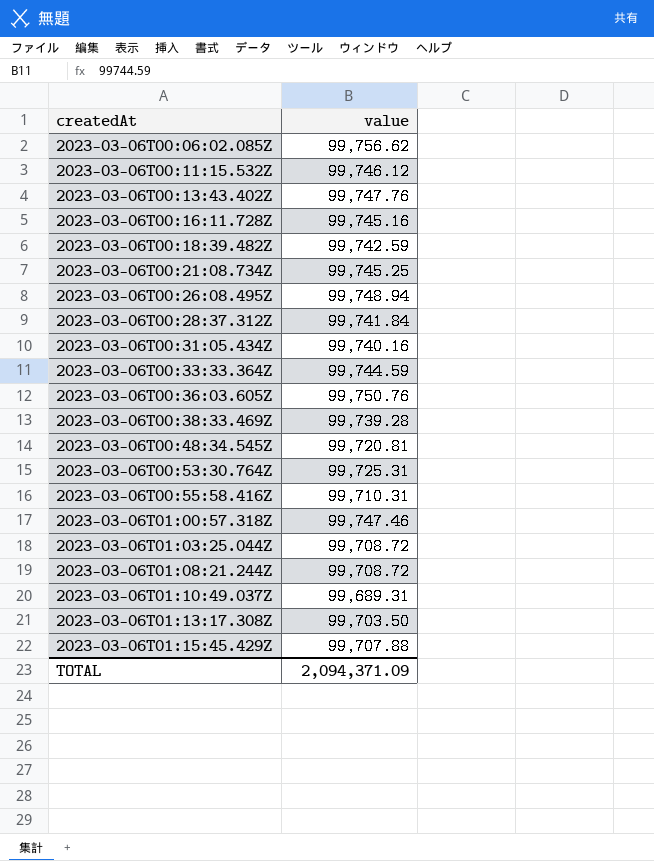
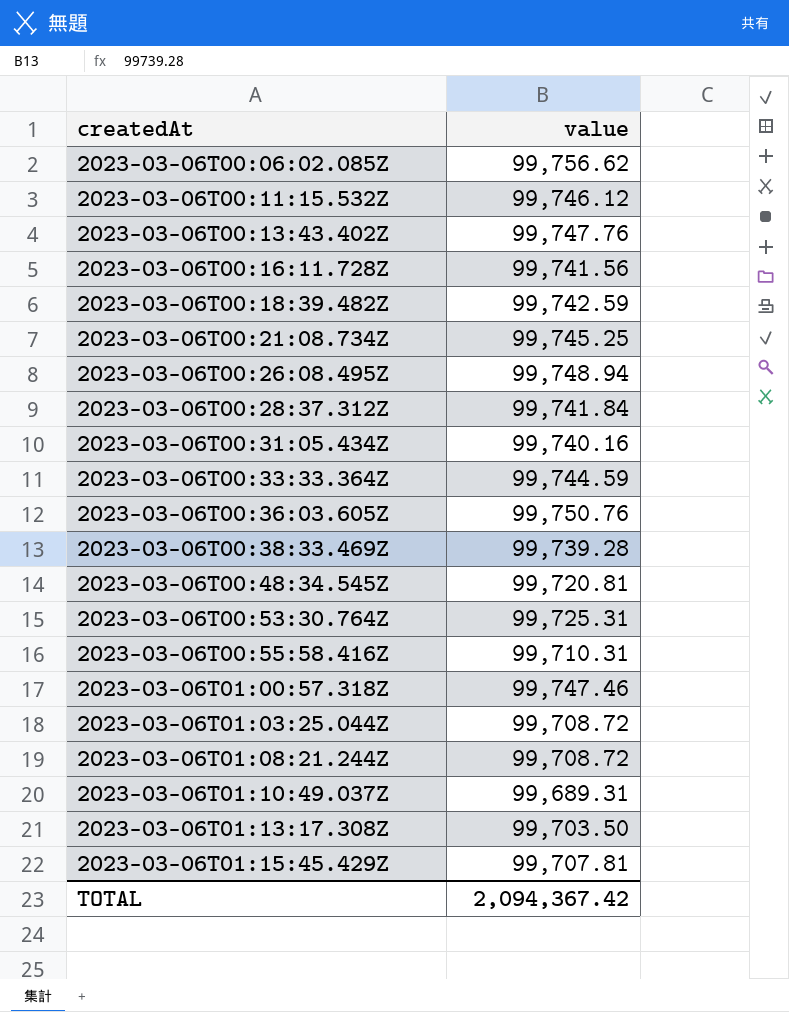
2023-03-06T00:16:11.728Z | value: 99,745.16 -> 99,741.56
2023-03-06T01:15:45.429Z | value: 99,707.88 -> 99,707.81
TOTAL | value: 2,094,371.09 -> 2,094,367.42

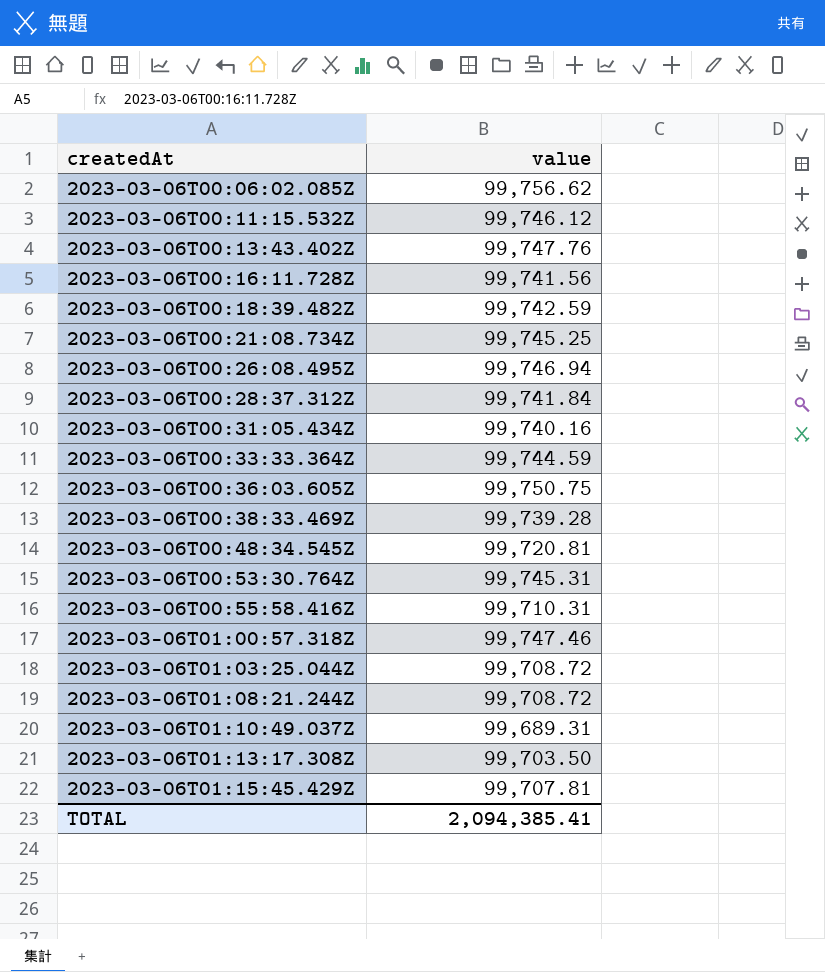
2023-03-06T00:26:08.495Z | value: 99,748.94 -> 99,746.94
2023-03-06T00:36:03.605Z | value: 99,750.76 -> 99,750.75
2023-03-06T00:53:30.764Z | value: 99,725.31 -> 99,745.31
TOTAL | value: 2,094,367.42 -> 2,094,385.41

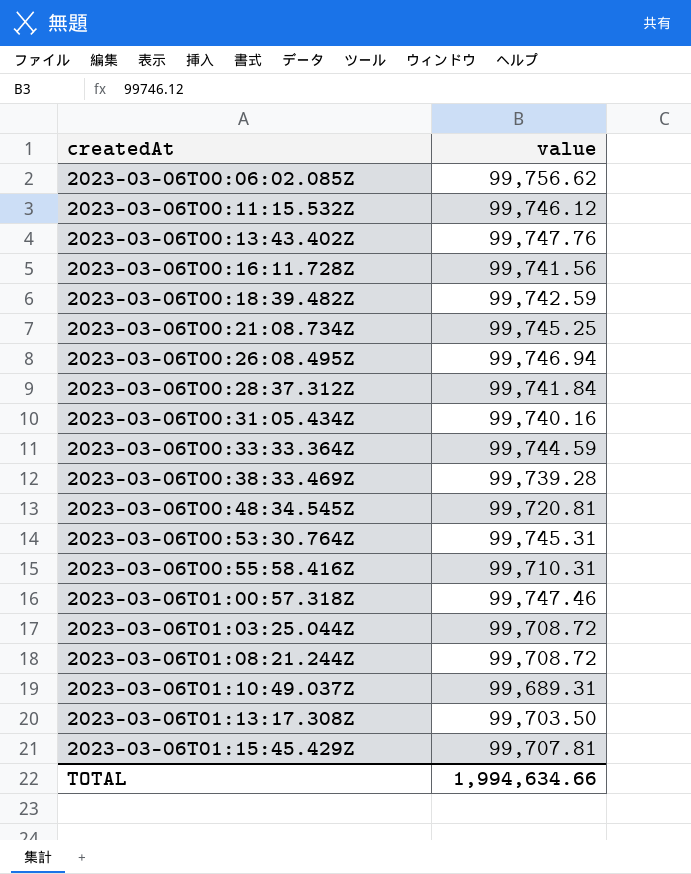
row 2023-03-06T00:36:03.605Z: 99,750.75 -> none
TOTAL | value: 2,094,385.41 -> 1,994,634.66

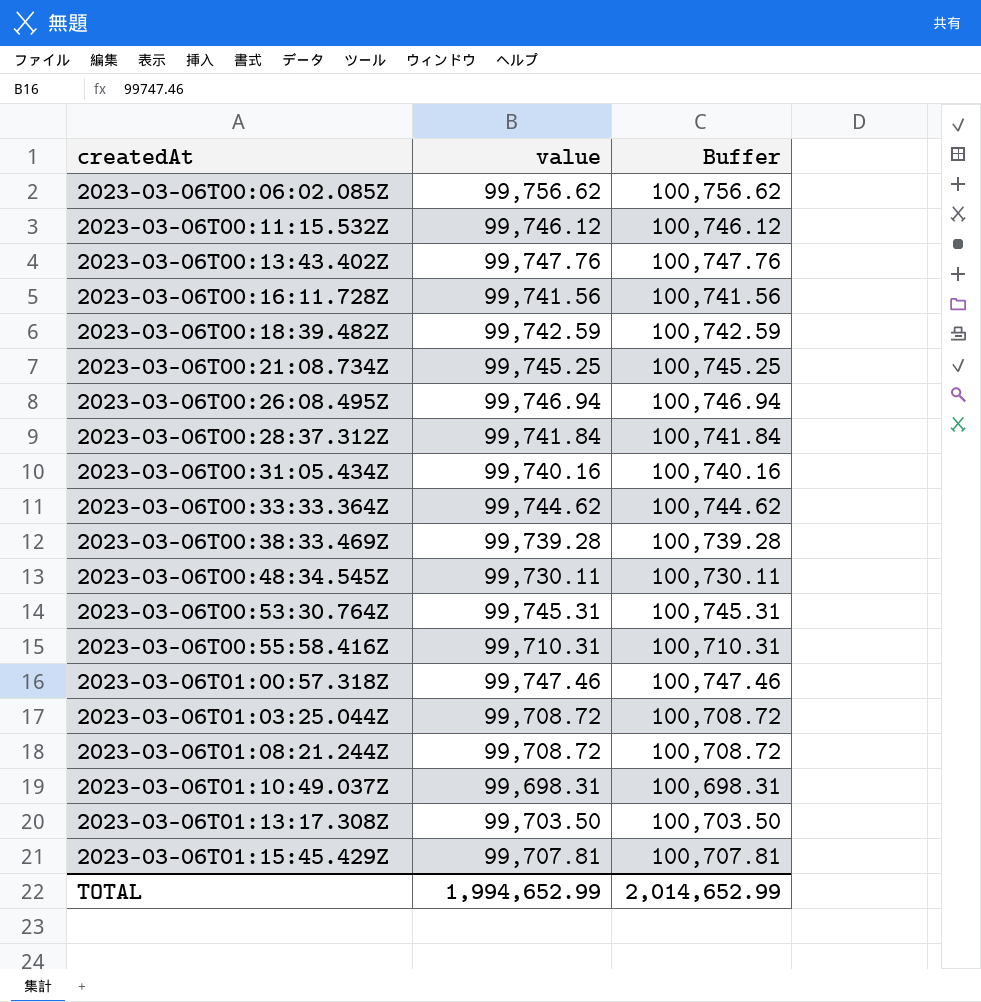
column Buffer | formula: none -> [value] + 1000
2023-03-06T00:33:33.364Z | value: 99,744.59 -> 99,744.62
2023-03-06T00:48:34.545Z | value: 99,720.81 -> 99,730.11
2023-03-06T01:10:49.037Z | value: 99,689.31 -> 99,698.31
TOTAL | value: 1,994,634.66 -> 1,994,652.99

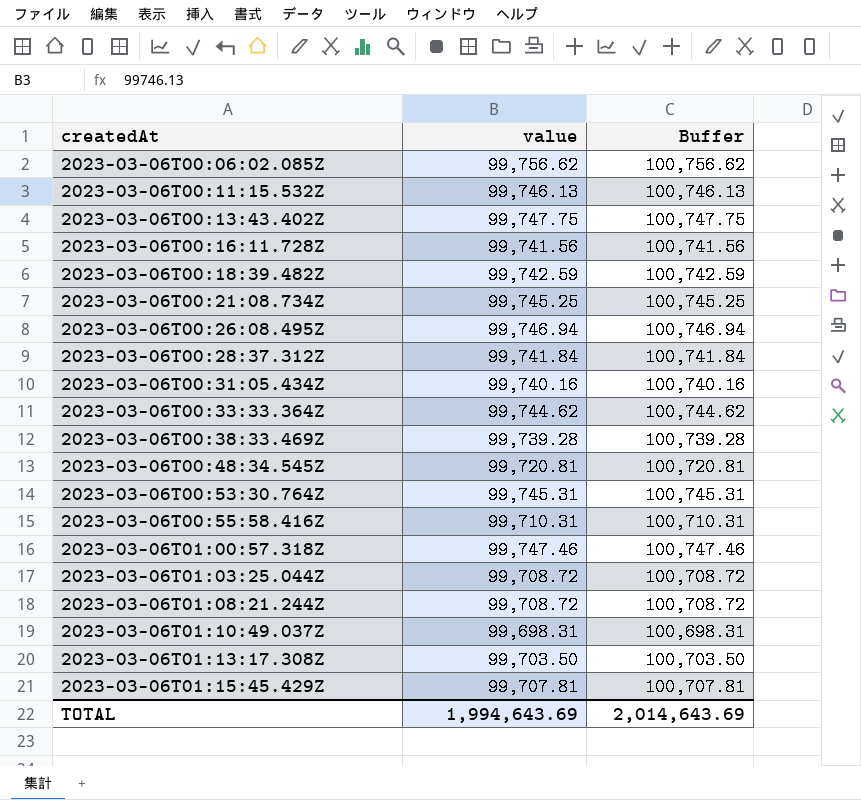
2023-03-06T00:11:15.532Z | value: 99,746.12 -> 99,746.13
2023-03-06T00:11:15.532Z | Buffer: 100,746.12 -> 100,746.13
2023-03-06T00:13:43.402Z | value: 99,747.76 -> 99,747.75
2023-03-06T00:13:43.402Z | Buffer: 100,747.76 -> 100,747.75
2023-03-06T00:48:34.545Z | value: 99,730.11 -> 99,720.81
2023-03-06T00:48:34.545Z | Buffer: 100,730.11 -> 100,720.81
TOTAL | value: 1,994,652.99 -> 1,994,643.69
TOTAL | Buffer: 2,014,652.99 -> 2,014,643.69

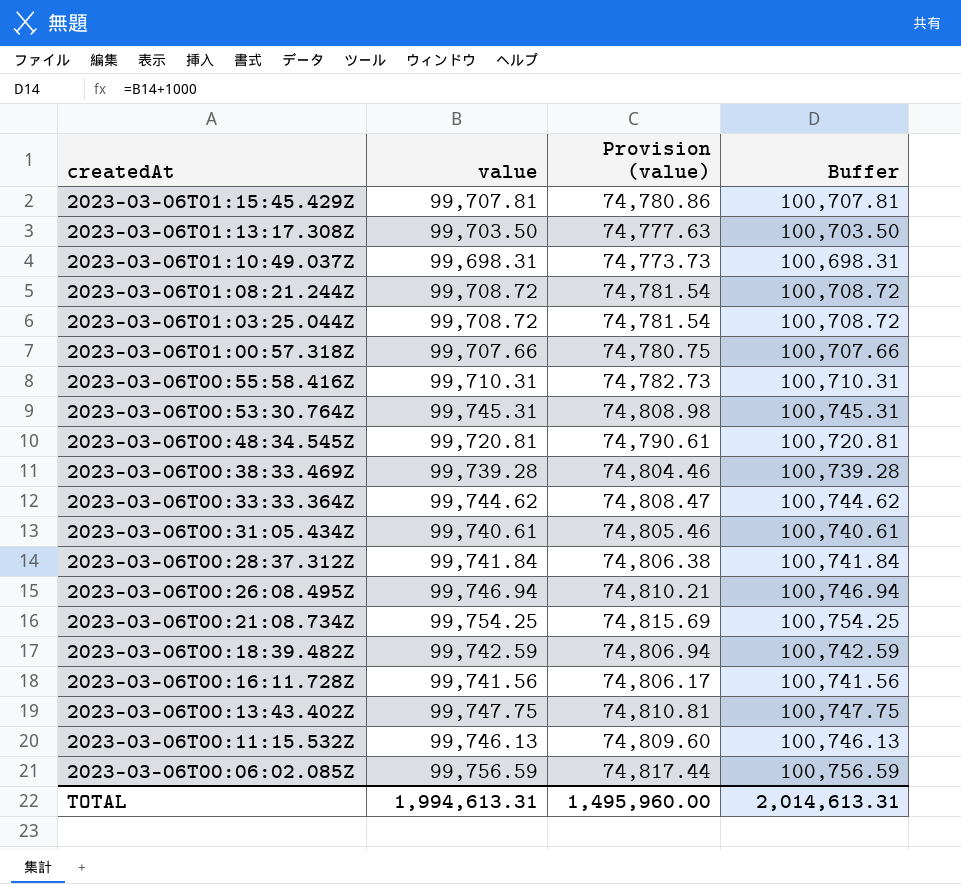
row order: createdAt ascending -> createdAt descending
column Provision (value) | formula: none -> [value] * 0.75
2023-03-06T01:00:57.318Z | value: 99,747.46 -> 99,707.66
2023-03-06T01:00:57.318Z | Buffer: 100,747.46 -> 100,707.66
2023-03-06T00:31:05.434Z | value: 99,740.16 -> 99,740.61
2023-03-06T00:31:05.434Z | Buffer: 100,740.16 -> 100,740.61
2023-03-06T00:21:08.734Z | value: 99,745.25 -> 99,754.25
2023-03-06T00:21:08.734Z | Buffer: 100,745.25 -> 100,754.25
2023-03-06T00:06:02.085Z | value: 99,756.62 -> 99,756.59
2023-03-06T00:06:02.085Z | Buffer: 100,756.62 -> 100,756.59
TOTAL | value: 1,994,643.69 -> 1,994,613.31
TOTAL | Buffer: 2,014,643.69 -> 2,014,613.31

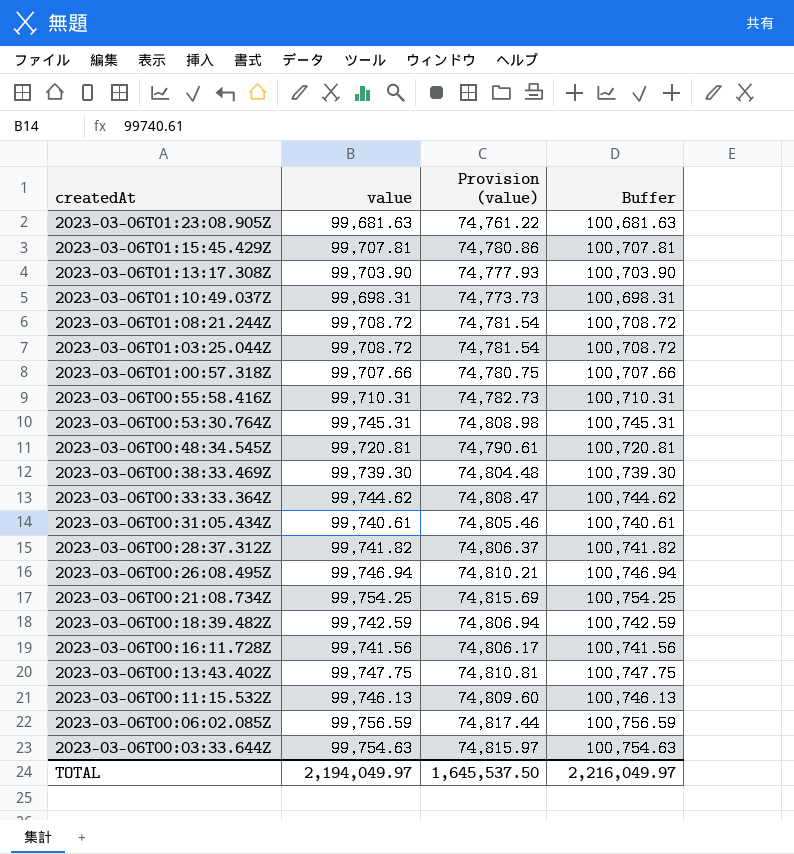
row 2023-03-06T01:23:08.905Z: none -> 99,681.63 | 74,761.22 | 100,681.63
2023-03-06T01:13:17.308Z | value: 99,703.50 -> 99,703.90
2023-03-06T01:13:17.308Z | Provision (value): 74,777.63 -> 74,777.93
2023-03-06T01:13:17.308Z | Buffer: 100,703.50 -> 100,703.90
2023-03-06T00:38:33.469Z | value: 99,739.28 -> 99,739.30
2023-03-06T00:38:33.469Z | Provision (value): 74,804.46 -> 74,804.48
2023-03-06T00:38:33.469Z | Buffer: 100,739.28 -> 100,739.30
2023-03-06T00:28:37.312Z | value: 99,741.84 -> 99,741.82
2023-03-06T00:28:37.312Z | Provision (value): 74,806.38 -> 74,806.37
2023-03-06T00:28:37.312Z | Buffer: 100,741.84 -> 100,741.82
row 2023-03-06T00:03:33.644Z: none -> 99,754.63 | 74,815.97 | 100,754.63
TOTAL | value: 1,994,613.31 -> 2,194,049.97
TOTAL | Provision (value): 1,495,960.00 -> 1,645,537.50
TOTAL | Buffer: 2,014,613.31 -> 2,216,049.97

